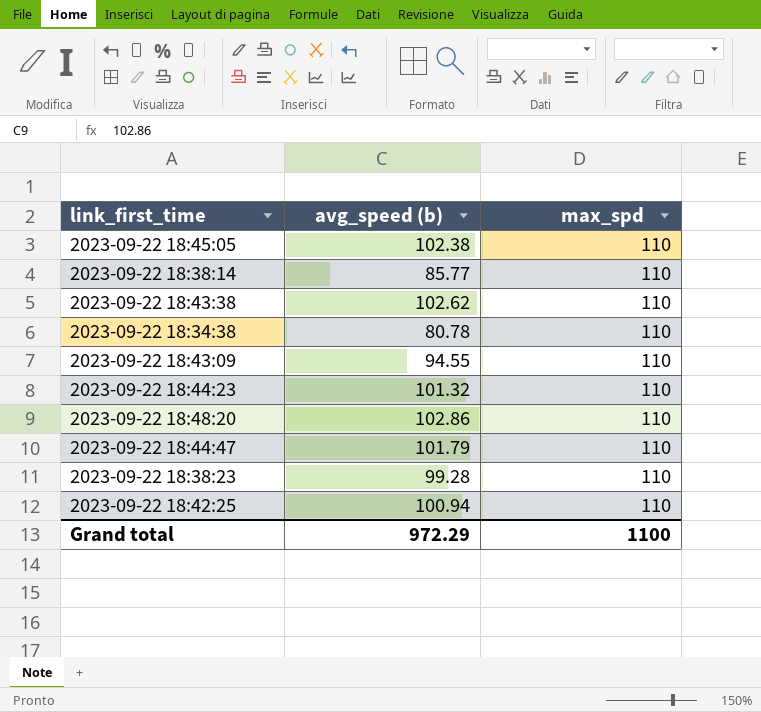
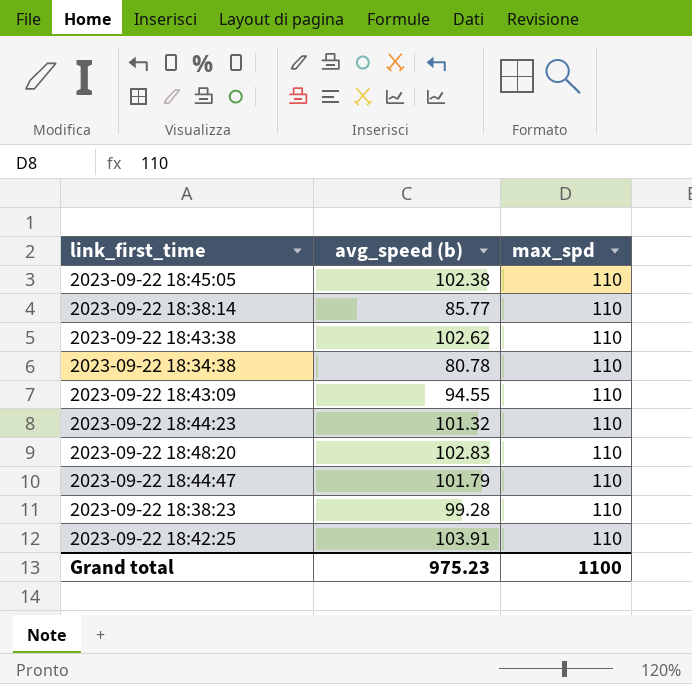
2023-09-22 18:48:20 | avg_speed (b): 102.86 -> 102.83
2023-09-22 18:42:25 | avg_speed (b): 100.94 -> 103.91
Grand total | avg_speed (b): 972.29 -> 975.23

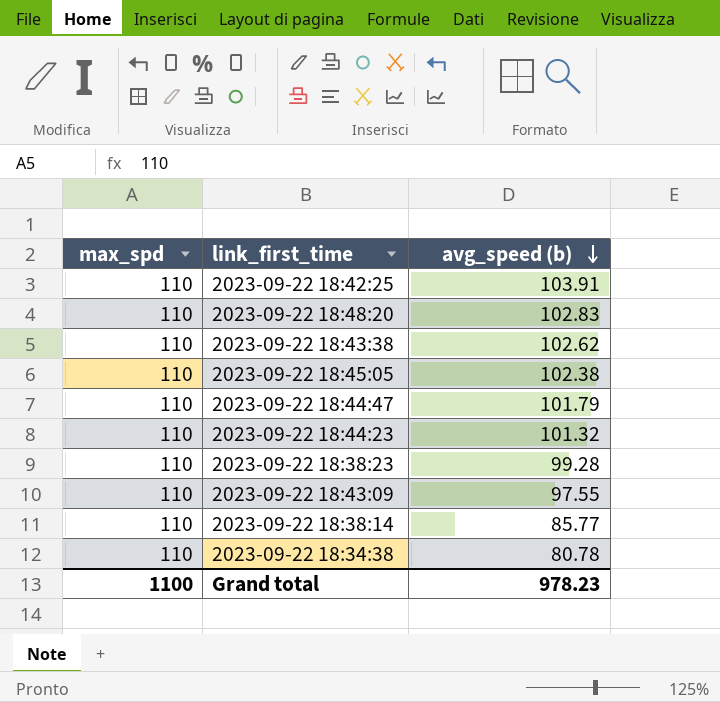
row order: none -> avg_speed (b) descending
column max_spd | position: 3 -> 1
2023-09-22 18:43:09 | avg_speed (b): 94.55 -> 97.55
Grand total | avg_speed (b): 975.23 -> 978.23

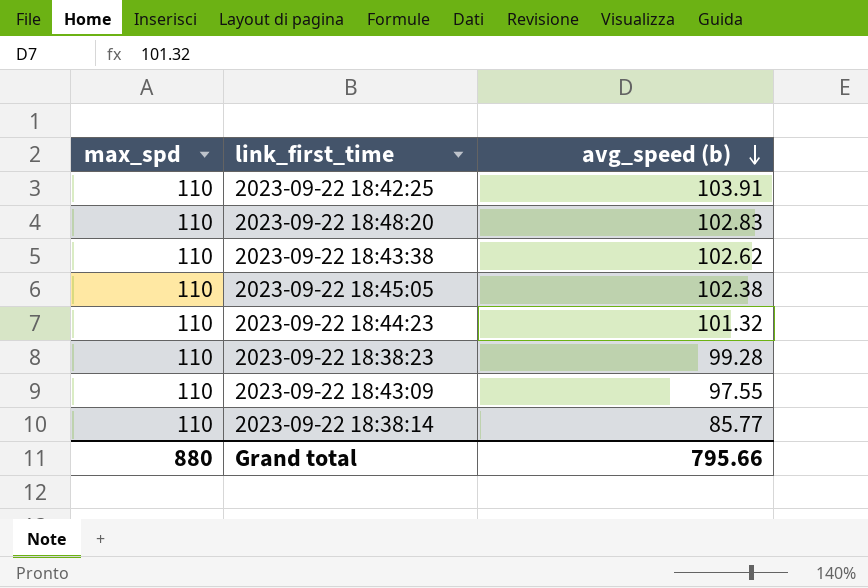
row 2023-09-22 18:44:47: 110 | 101.79 -> none
row 2023-09-22 18:34:38: 110 | 80.78 -> none
Grand total | max_spd: 1100 -> 880
Grand total | avg_speed (b): 978.23 -> 795.66

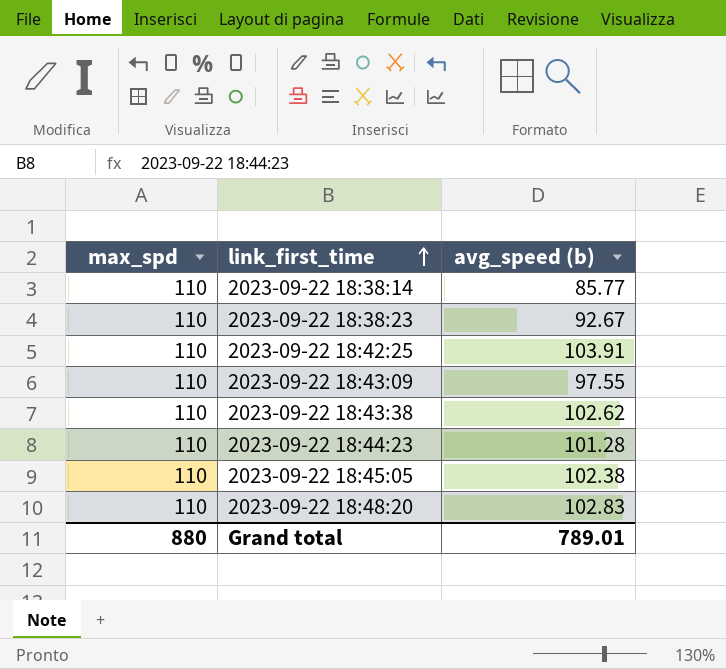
row order: avg_speed (b) descending -> link_first_time ascending
2023-09-22 18:38:23 | avg_speed (b): 99.28 -> 92.67
2023-09-22 18:44:23 | avg_speed (b): 101.32 -> 101.28
Grand total | avg_speed (b): 795.66 -> 789.01

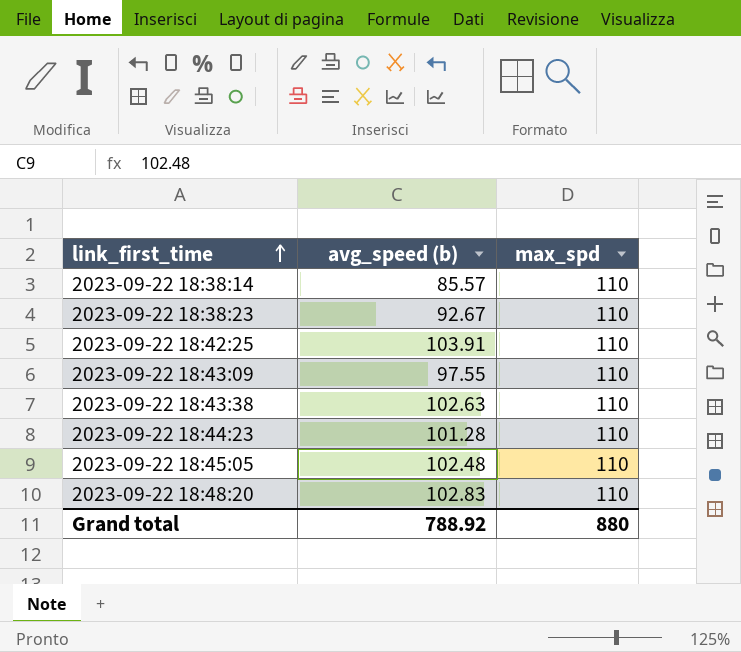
column max_spd | position: 1 -> 3
2023-09-22 18:38:14 | avg_speed (b): 85.77 -> 85.57
2023-09-22 18:43:38 | avg_speed (b): 102.62 -> 102.63
2023-09-22 18:45:05 | avg_speed (b): 102.38 -> 102.48
Grand total | avg_speed (b): 789.01 -> 788.92

